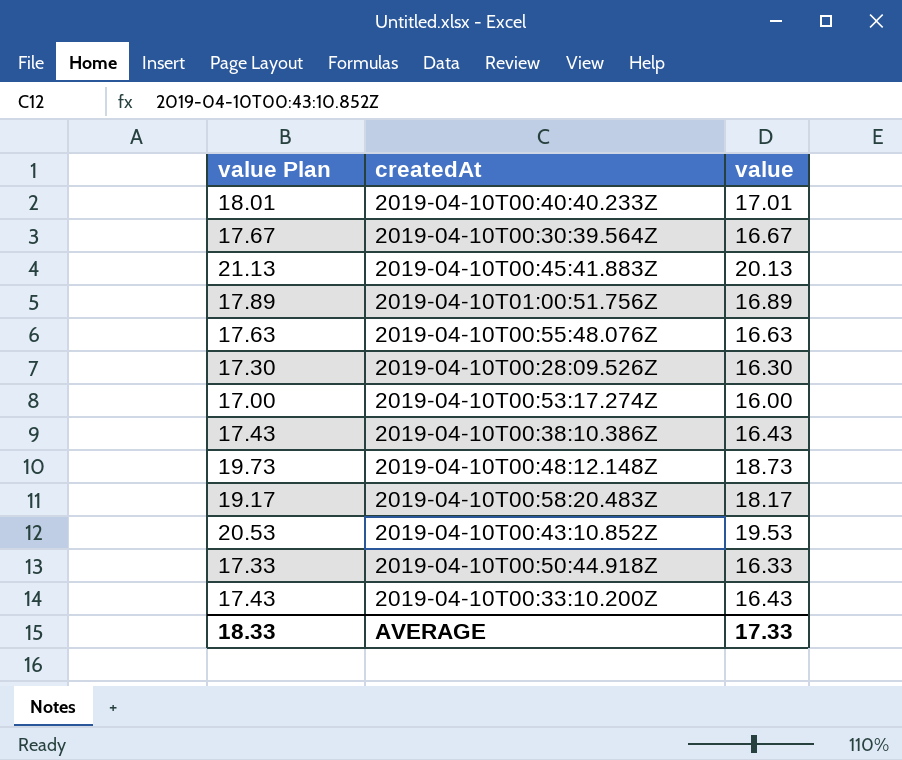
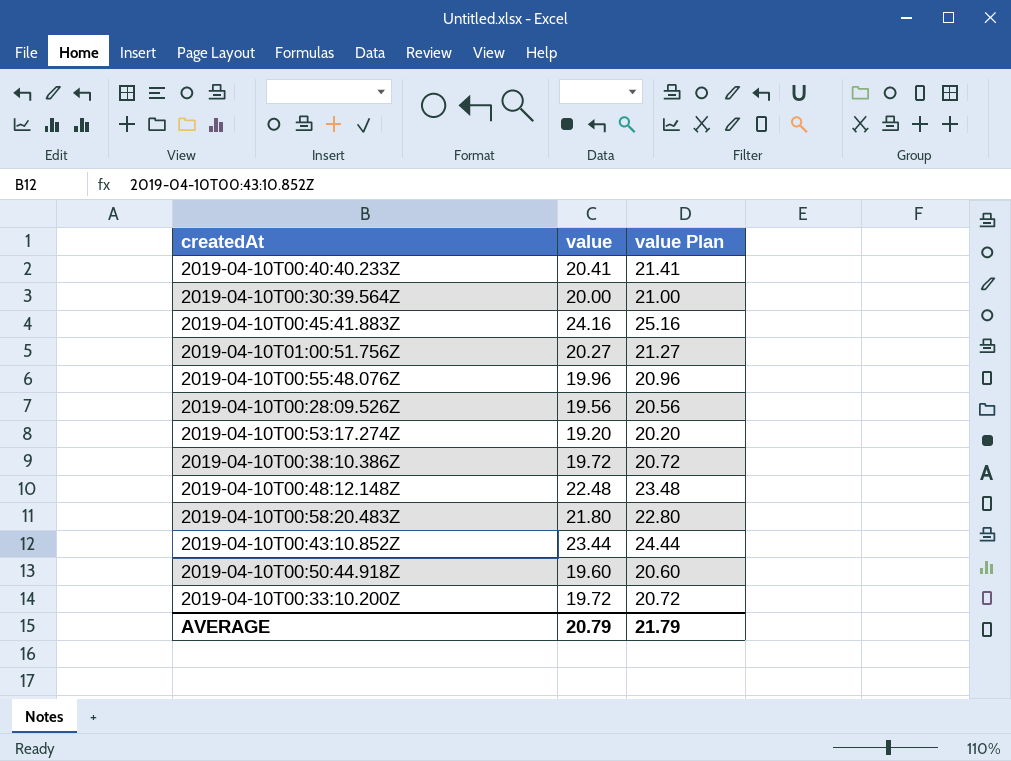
column value Plan | position: 1 -> 3
2019-04-10T00:40:40.233Z | value: 17.01 -> 20.41
2019-04-10T00:40:40.233Z | value Plan: 18.01 -> 21.41
2019-04-10T00:30:39.564Z | value: 16.67 -> 20.00
2019-04-10T00:30:39.564Z | value Plan: 17.67 -> 21.00
2019-04-10T00:45:41.883Z | value: 20.13 -> 24.16
2019-04-10T00:45:41.883Z | value Plan: 21.13 -> 25.16
2019-04-10T01:00:51.756Z | value: 16.89 -> 20.27
2019-04-10T01:00:51.756Z | value Plan: 17.89 -> 21.27
2019-04-10T00:55:48.076Z | value: 16.63 -> 19.96
2019-04-10T00:55:48.076Z | value Plan: 17.63 -> 20.96
2019-04-10T00:28:09.526Z | value: 16.30 -> 19.56
2019-04-10T00:28:09.526Z | value Plan: 17.30 -> 20.56
2019-04-10T00:53:17.274Z | value: 16.00 -> 19.20
2019-04-10T00:53:17.274Z | value Plan: 17.00 -> 20.20
2019-04-10T00:38:10.386Z | value: 16.43 -> 19.72
2019-04-10T00:38:10.386Z | value Plan: 17.43 -> 20.72
2019-04-10T00:48:12.148Z | value: 18.73 -> 22.48
2019-04-10T00:48:12.148Z | value Plan: 19.73 -> 23.48
2019-04-10T00:58:20.483Z | value: 18.17 -> 21.80
2019-04-10T00:58:20.483Z | value Plan: 19.17 -> 22.80
2019-04-10T00:43:10.852Z | value: 19.53 -> 23.44
2019-04-10T00:43:10.852Z | value Plan: 20.53 -> 24.44
2019-04-10T00:50:44.918Z | value: 16.33 -> 19.60
2019-04-10T00:50:44.918Z | value Plan: 17.33 -> 20.60
2019-04-10T00:33:10.200Z | value: 16.43 -> 19.72
2019-04-10T00:33:10.200Z | value Plan: 17.43 -> 20.72
AVERAGE | value: 17.33 -> 20.79
AVERAGE | value Plan: 18.33 -> 21.79

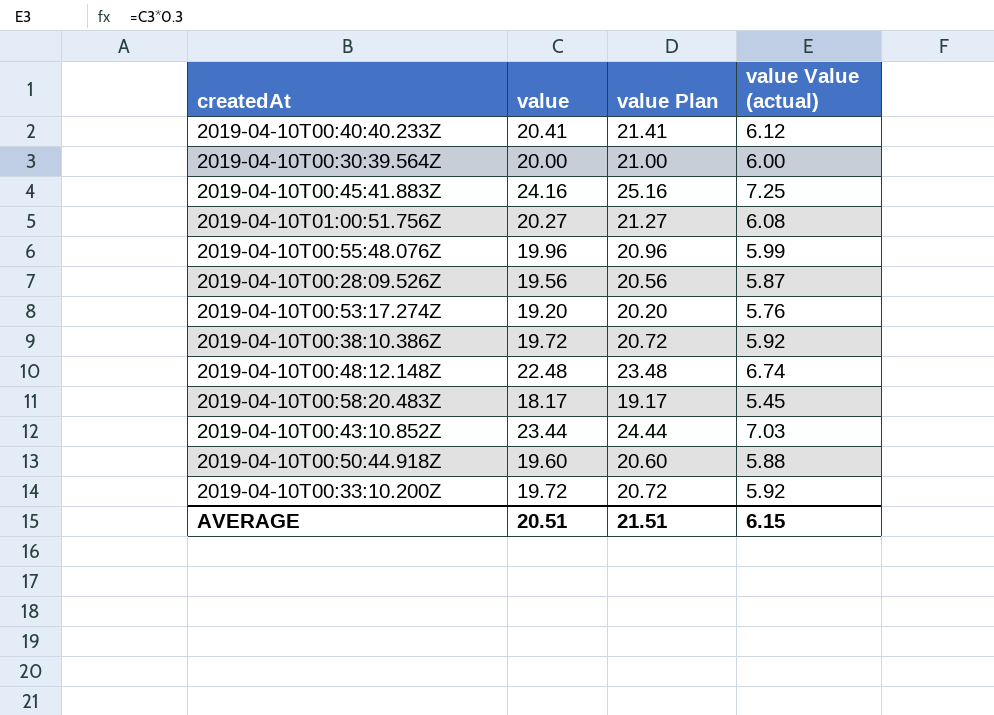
column value Value (actual) | formula: none -> [value] * 0.3
2019-04-10T00:58:20.483Z | value: 21.80 -> 18.17
2019-04-10T00:58:20.483Z | value Plan: 22.80 -> 19.17
AVERAGE | value: 20.79 -> 20.51
AVERAGE | value Plan: 21.79 -> 21.51

